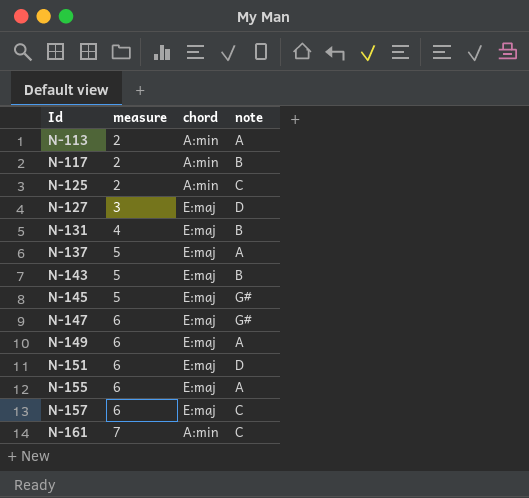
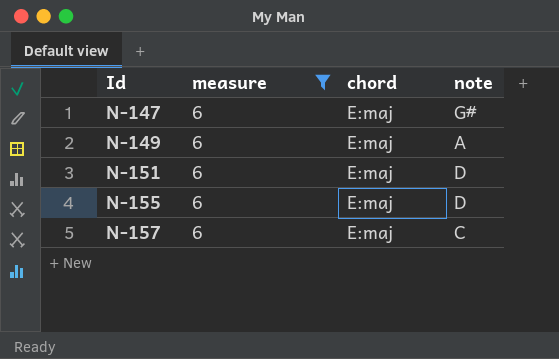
filter: none -> measure = 6
N-155 | note: A -> D

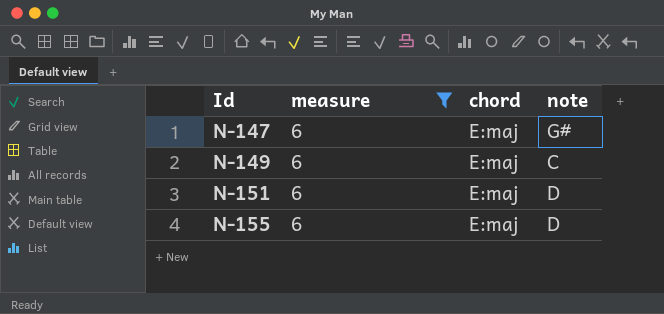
row N-157: 6 | E:maj | C -> none
N-149 | note: A -> C

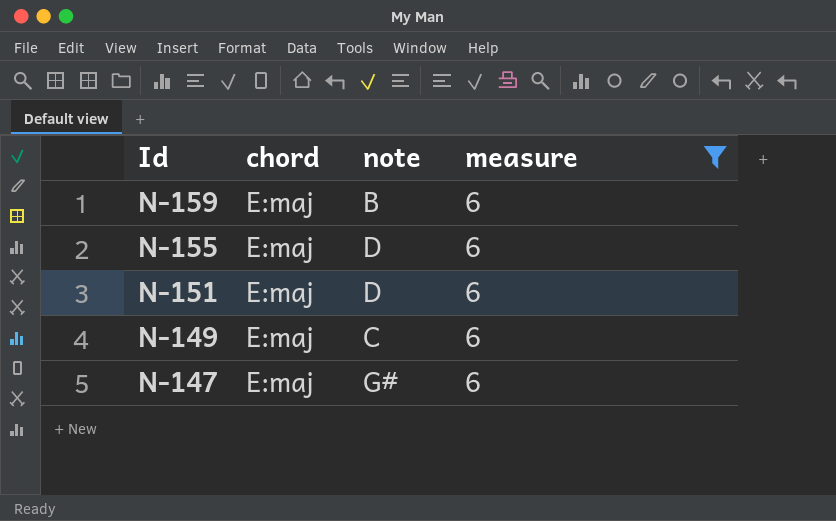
row order: Id ascending -> Id descending
column measure | position: 2 -> 4
row N-159: none -> E:maj | B | 6

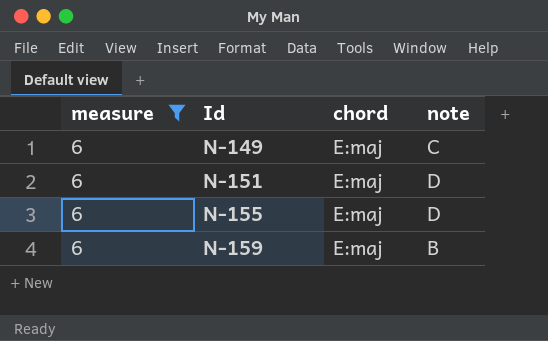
row order: Id descending -> Id ascending
column measure | position: 4 -> 1
row N-147: E:maj | G# | 6 -> none

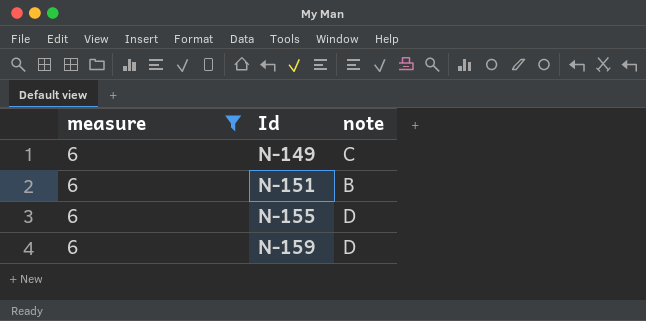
column chord | position: 3 -> none
N-151 | note: D -> B
N-159 | note: B -> D

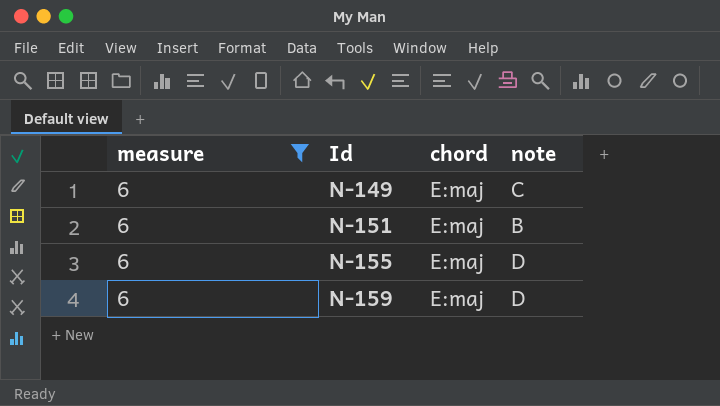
column chord | position: none -> 3

